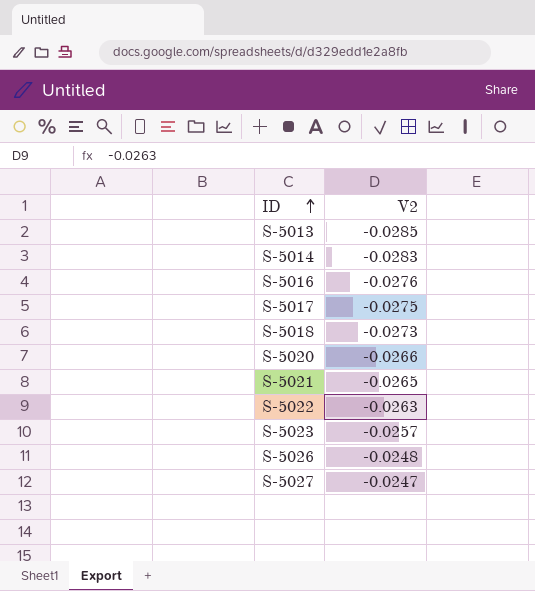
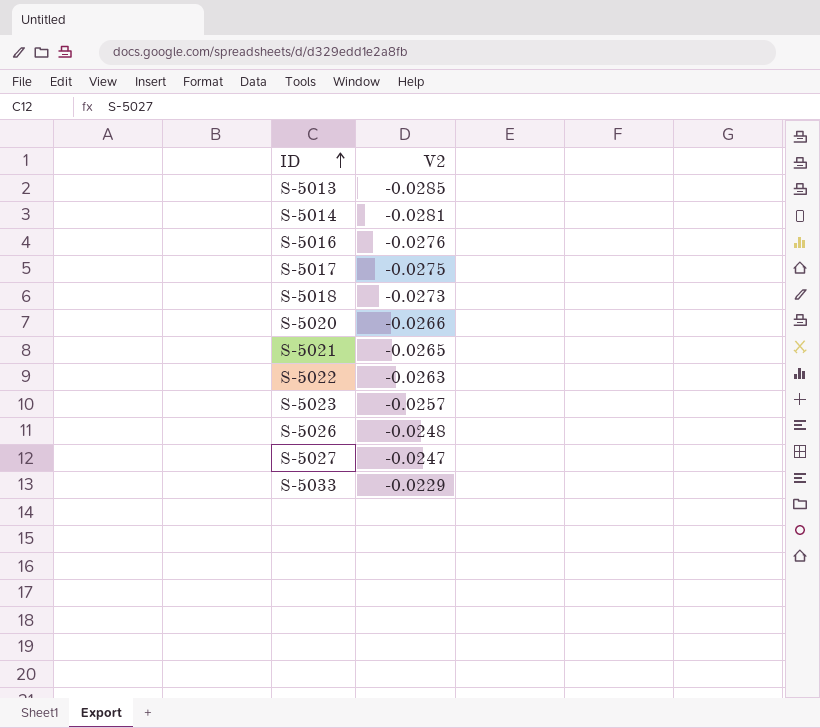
S-5014 | V2: -0.0283 -> -0.0281
row S-5033: none -> -0.0229

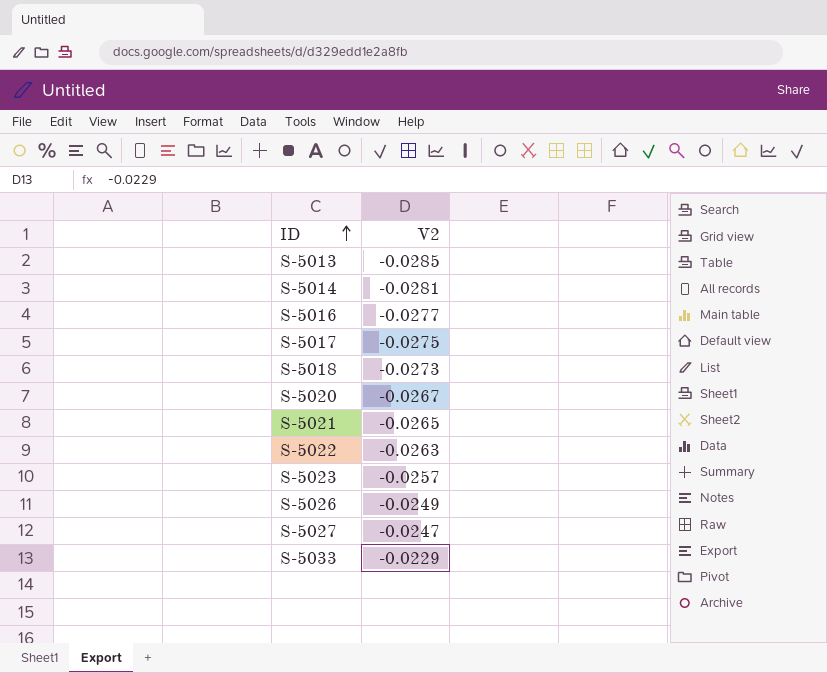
S-5016 | V2: -0.0276 -> -0.0277
S-5020 | V2: -0.0266 -> -0.0267
S-5026 | V2: -0.0248 -> -0.0249

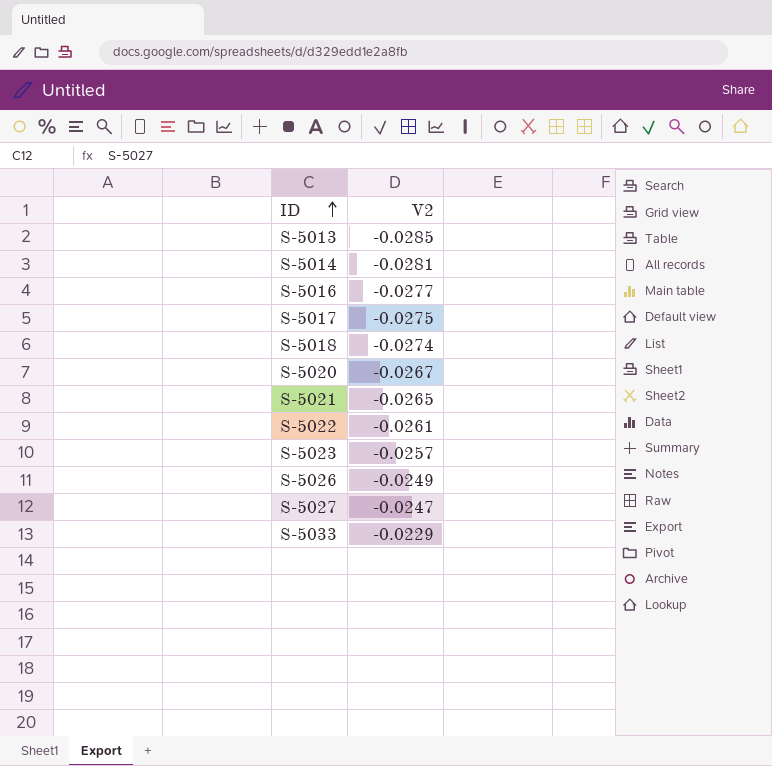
S-5018 | V2: -0.0273 -> -0.0274
S-5022 | V2: -0.0263 -> -0.0261

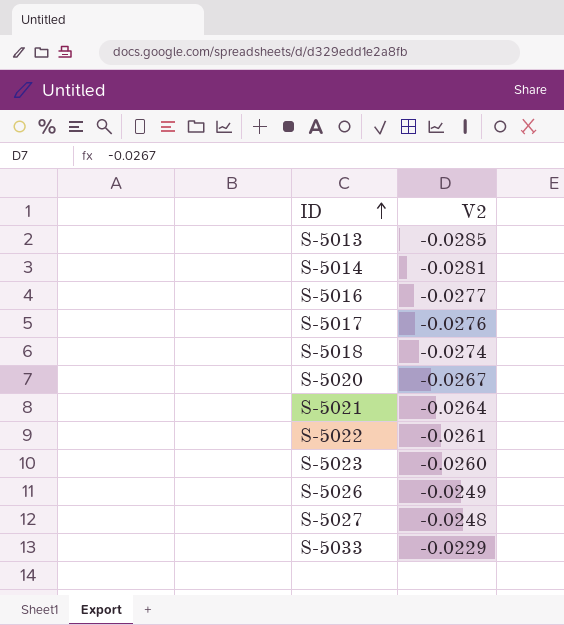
S-5017 | V2: -0.0275 -> -0.0276
S-5021 | V2: -0.0265 -> -0.0264
S-5023 | V2: -0.0257 -> -0.0260
S-5027 | V2: -0.0247 -> -0.0248

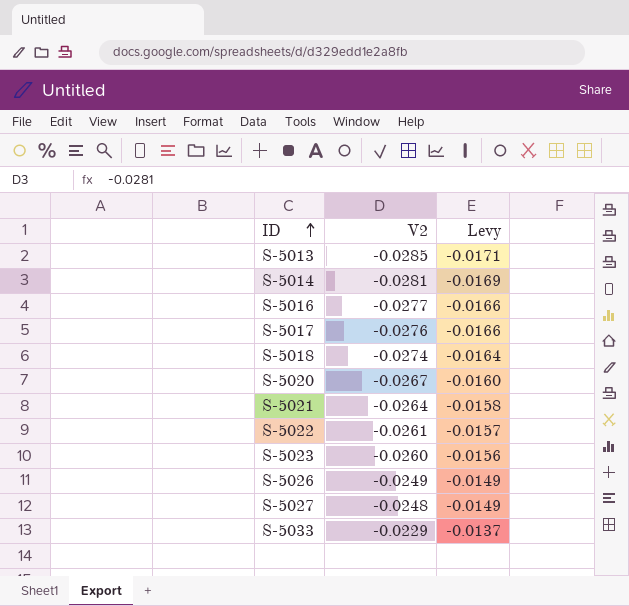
column Levy | formula: none -> [V2] * 0.6

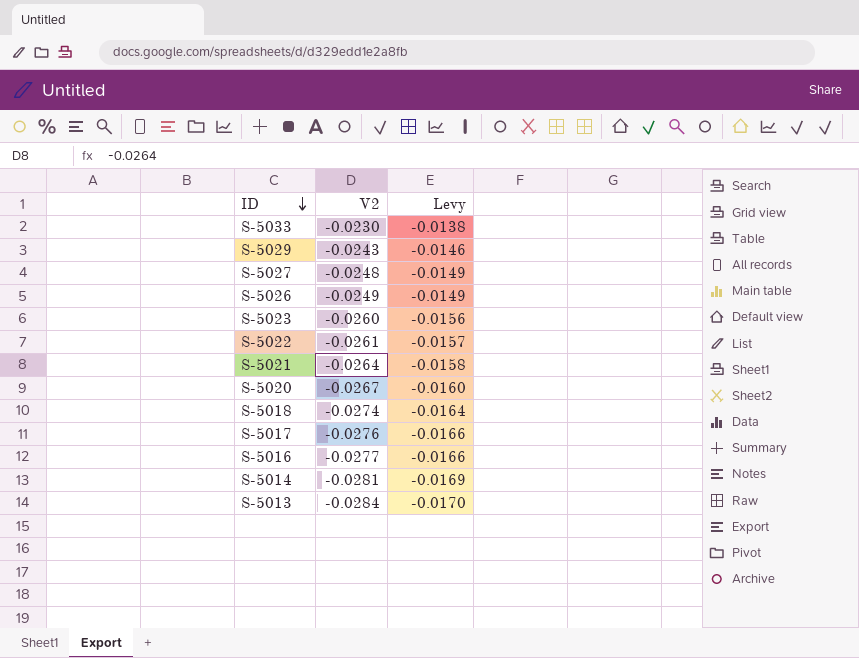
row order: ID ascending -> ID descending
S-5033 | V2: -0.0229 -> -0.0230
S-5033 | Levy: -0.0137 -> -0.0138
row S-5029: none -> -0.0243 | -0.0146
S-5013 | V2: -0.0285 -> -0.0284
S-5013 | Levy: -0.0171 -> -0.0170

